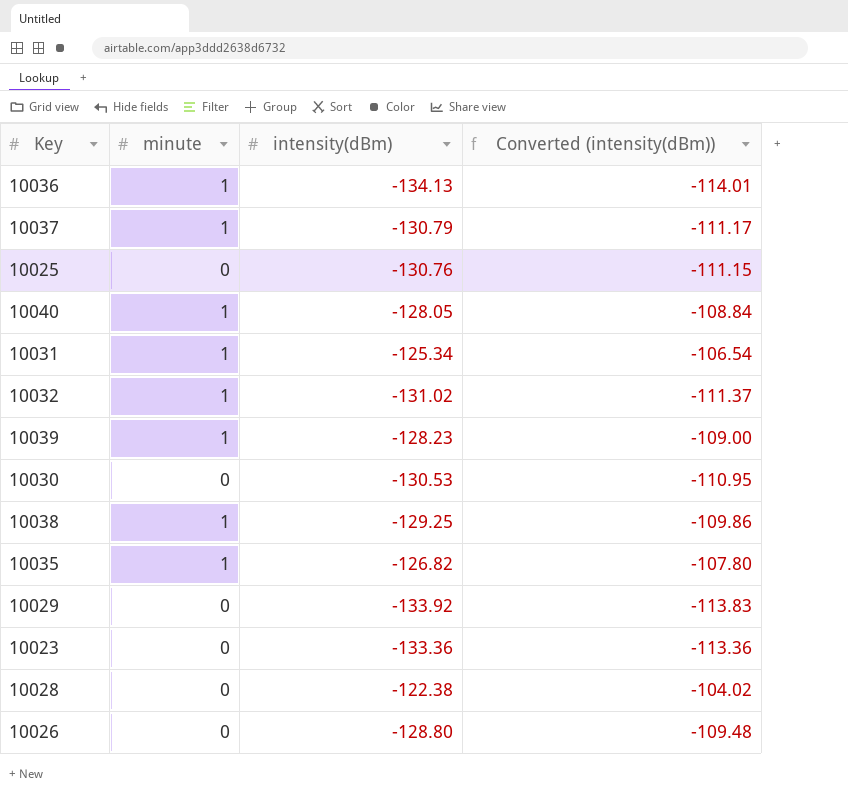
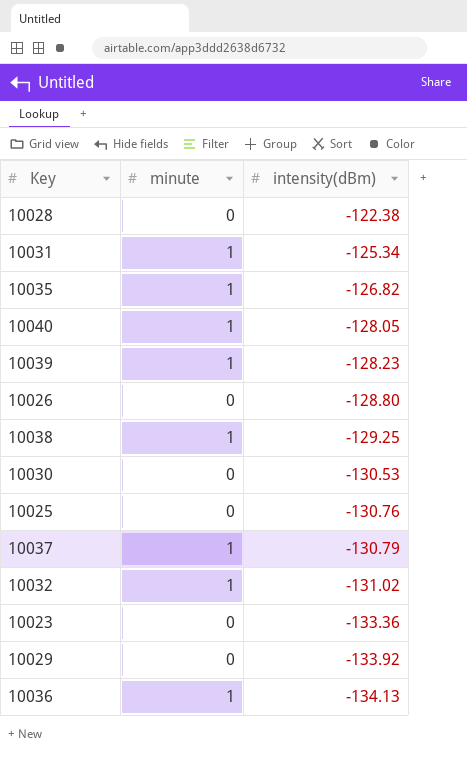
row order: none -> intensity(dBm) descending
column Converted (intensity(dBm)) | formula: [intensity(dBm)] * 0.85 -> none

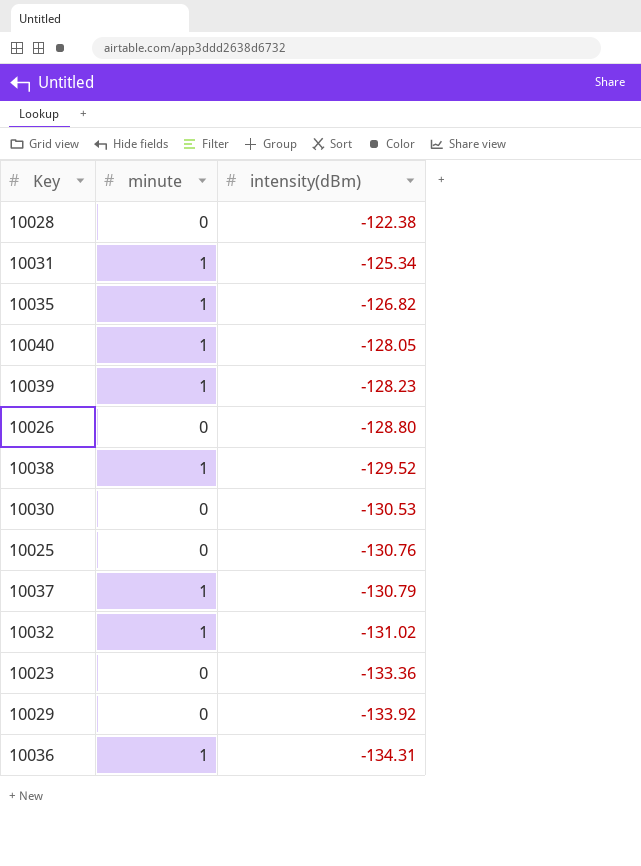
10038 | intensity(dBm): -129.25 -> -129.52
10036 | intensity(dBm): -134.13 -> -134.31

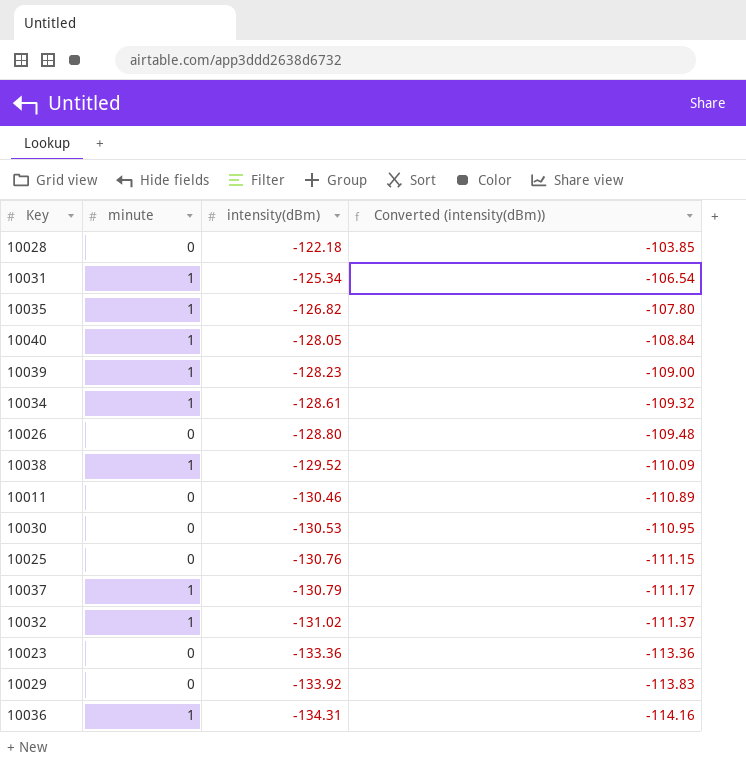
column Converted (intensity(dBm)) | formula: none -> [intensity(dBm)] * 0.85
10028 | intensity(dBm): -122.38 -> -122.18
row 10034: none -> 1 | -128.61 | -109.32
row 10011: none -> 0 | -130.46 | -110.89

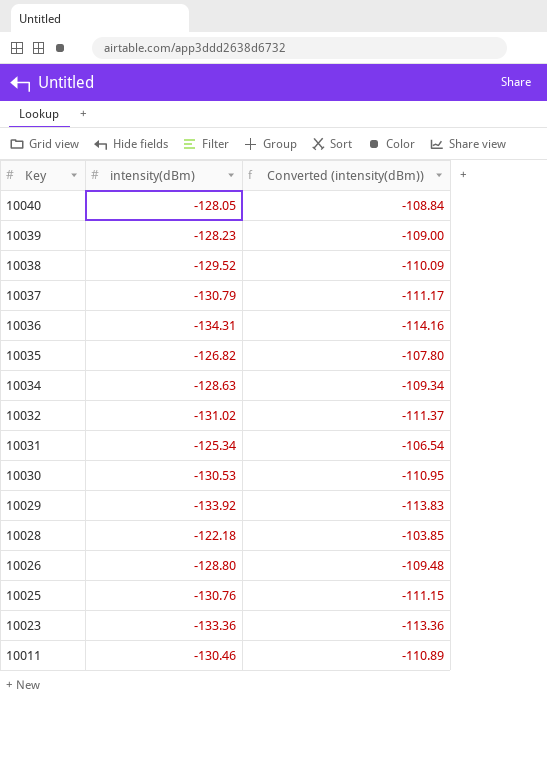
row order: intensity(dBm) descending -> Key descending
column minute | position: 2 -> none
10034 | intensity(dBm): -128.61 -> -128.63
10034 | Converted (intensity(dBm)): -109.32 -> -109.34

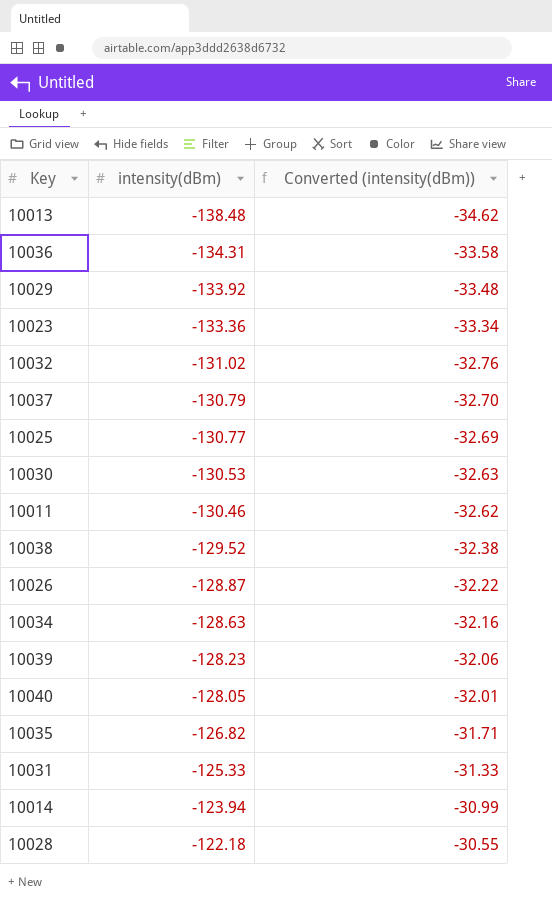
row order: Key descending -> intensity(dBm) ascending
column Converted (intensity(dBm)) | formula: [intensity(dBm)] * 0.85 -> [intensity(dBm)] * 0.25
row 10013: none -> -138.48 | -34.62
10025 | intensity(dBm): -130.76 -> -130.77
10026 | intensity(dBm): -128.80 -> -128.87
10031 | intensity(dBm): -125.34 -> -125.33
row 10014: none -> -123.94 | -30.99

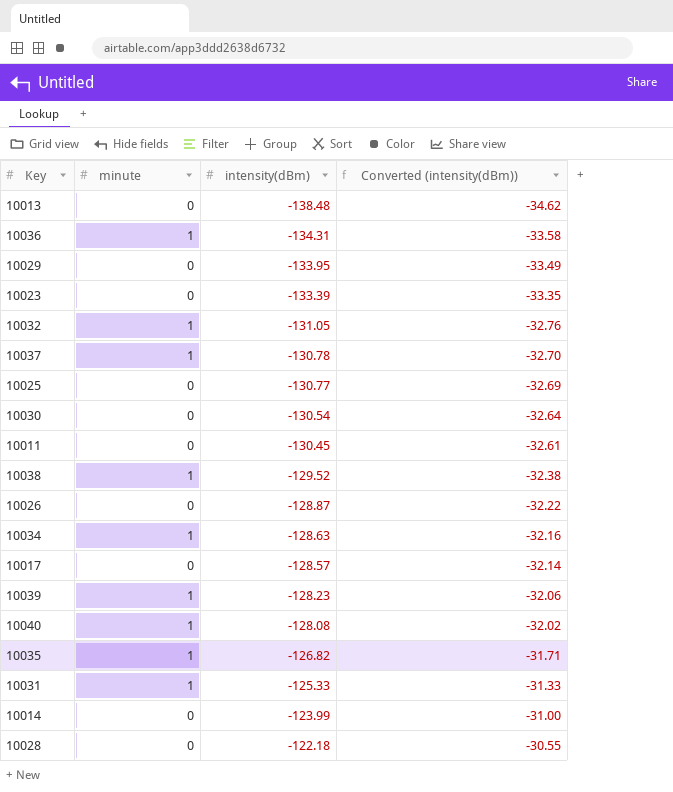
column minute | position: none -> 2
10029 | intensity(dBm): -133.92 -> -133.95
10029 | Converted (intensity(dBm)): -33.48 -> -33.49
10023 | intensity(dBm): -133.36 -> -133.39
10023 | Converted (intensity(dBm)): -33.34 -> -33.35
10032 | intensity(dBm): -131.02 -> -131.05
10037 | intensity(dBm): -130.79 -> -130.78
10030 | intensity(dBm): -130.53 -> -130.54
10030 | Converted (intensity(dBm)): -32.63 -> -32.64
10011 | intensity(dBm): -130.46 -> -130.45
10011 | Converted (intensity(dBm)): -32.62 -> -32.61
row 10017: none -> 0 | -128.57 | -32.14
10040 | intensity(dBm): -128.05 -> -128.08
10040 | Converted (intensity(dBm)): -32.01 -> -32.02
10014 | intensity(dBm): -123.94 -> -123.99
10014 | Converted (intensity(dBm)): -30.99 -> -31.00

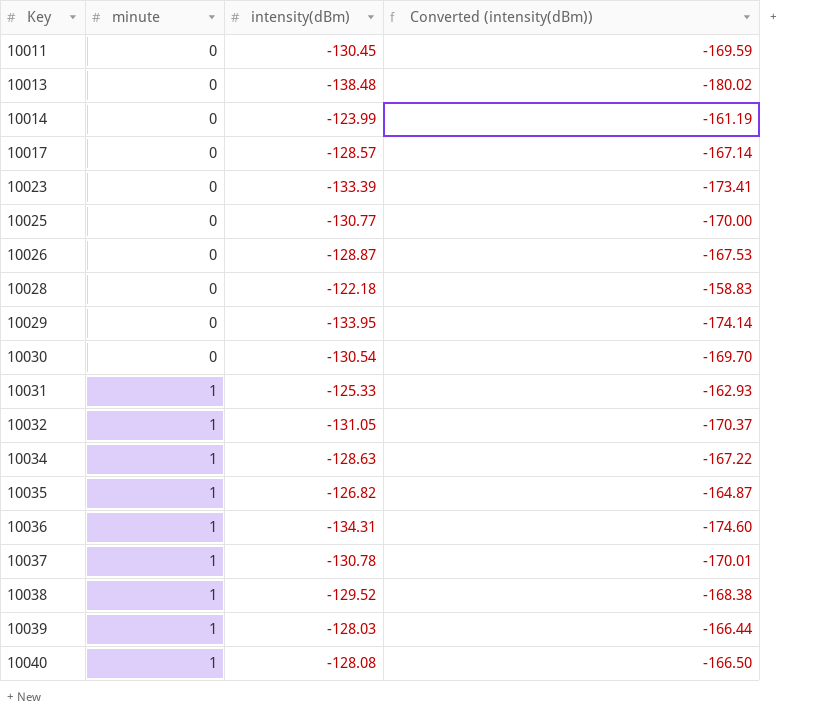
row order: intensity(dBm) ascending -> Key ascending
column Converted (intensity(dBm)) | formula: [intensity(dBm)] * 0.25 -> [intensity(dBm)] * 1.3
10039 | intensity(dBm): -128.23 -> -128.03

